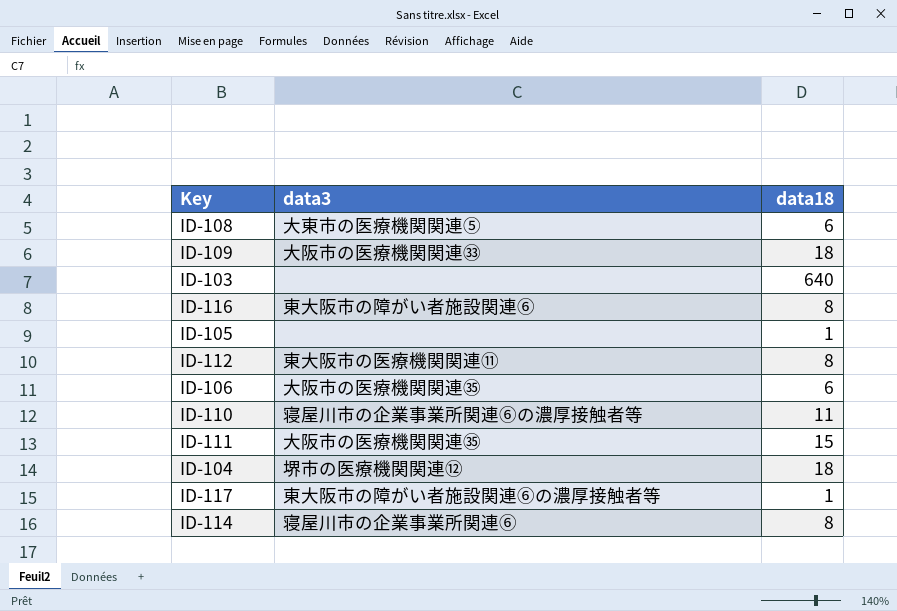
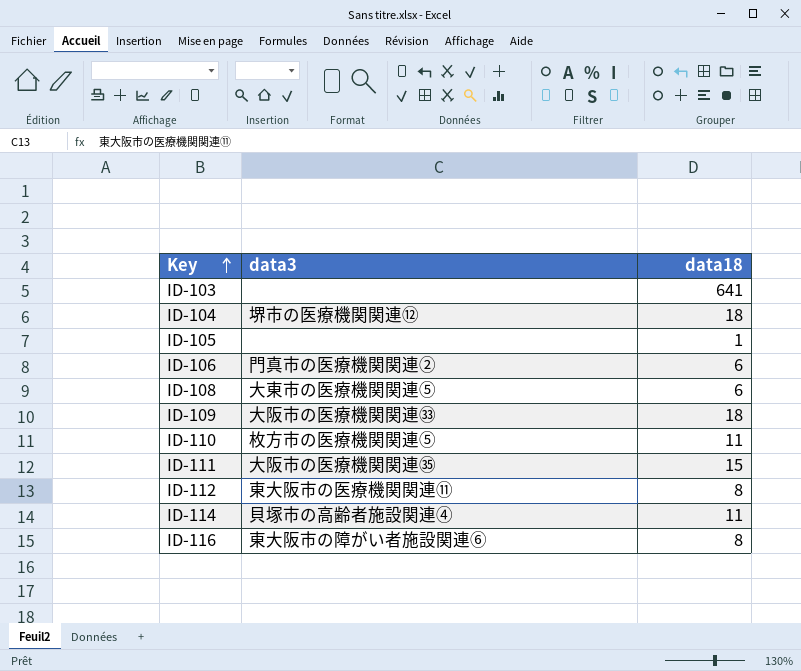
row order: none -> Key ascending
row ID-117: 東大阪市の障がい者施設関連⑥の濃厚接触者等 | 1 -> none
ID-103 | data18: 640 -> 641
ID-106 | data3: 大阪市の医療機関関連㉟ -> 門真市の医療機関関連②
ID-110 | data3: 寝屋川市の企業事業所関連⑥の濃厚接触者等 -> 枚方市の医療機関関連⑤
ID-114 | data3: 寝屋川市の企業事業所関連⑥ -> 貝塚市の高齢者施設関連④
ID-114 | data18: 8 -> 11

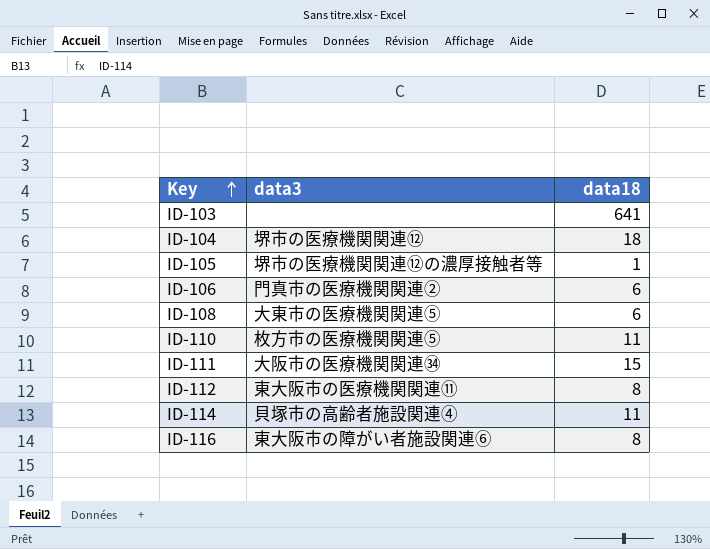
row ID-109: 大阪市の医療機関関連㉝ | 18 -> none
ID-105 | data3: none -> 堺市の医療機関関連⑫の濃厚接触者等
ID-111 | data3: 大阪市の医療機関関連㉟ -> 大阪市の医療機関関連㉞

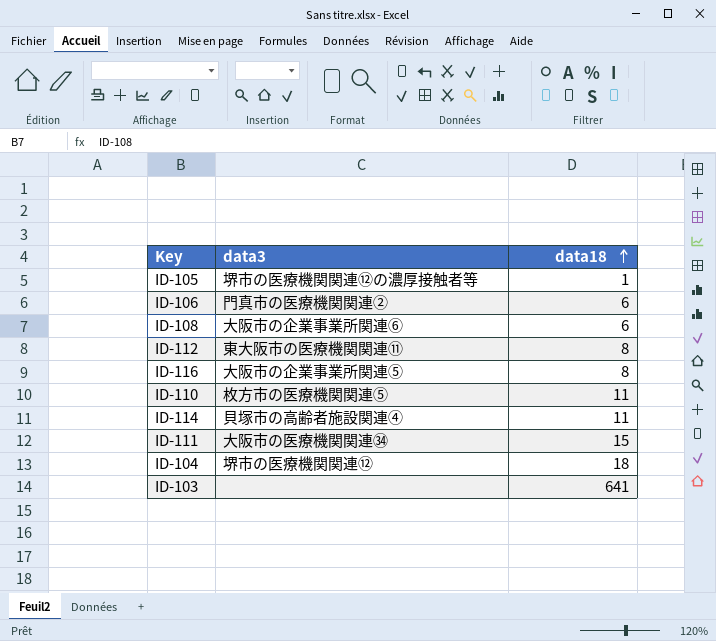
row order: Key ascending -> data18 ascending
ID-108 | data3: 大東市の医療機関関連⑤ -> 大阪市の企業事業所関連⑥
ID-116 | data3: 東大阪市の障がい者施設関連⑥ -> 大阪市の企業事業所関連⑤

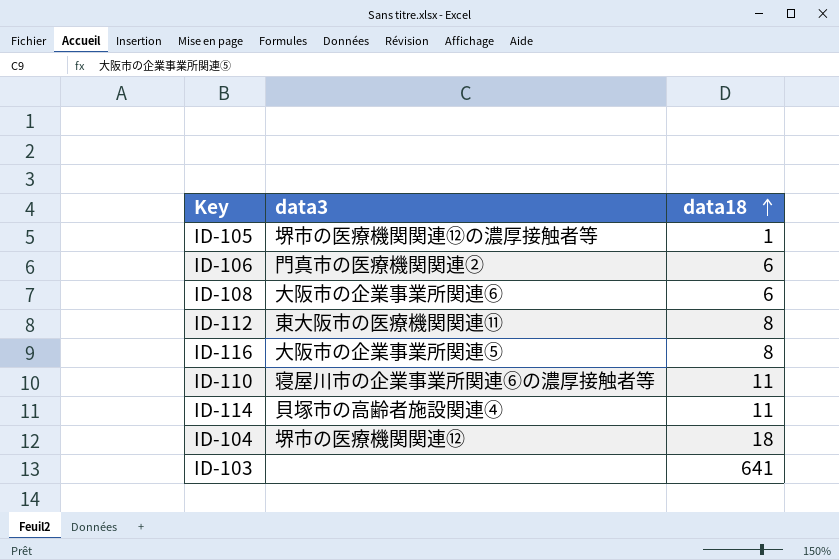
row ID-111: 大阪市の医療機関関連㉞ | 15 -> none
ID-110 | data3: 枚方市の医療機関関連⑤ -> 寝屋川市の企業事業所関連⑥の濃厚接触者等

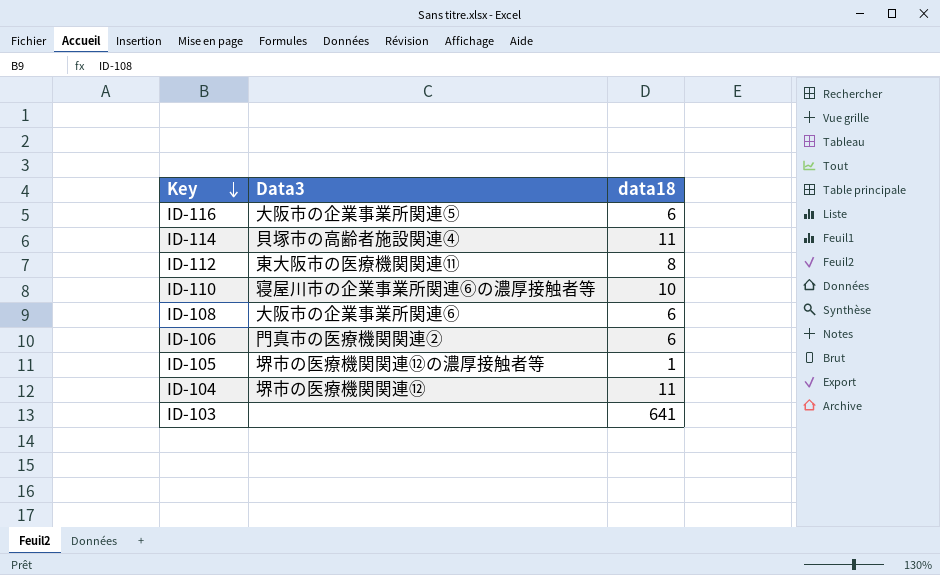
row order: data18 ascending -> Key descending
column name: data3 -> Data3
ID-116 | data18: 8 -> 6
ID-110 | data18: 11 -> 10
ID-104 | data18: 18 -> 11

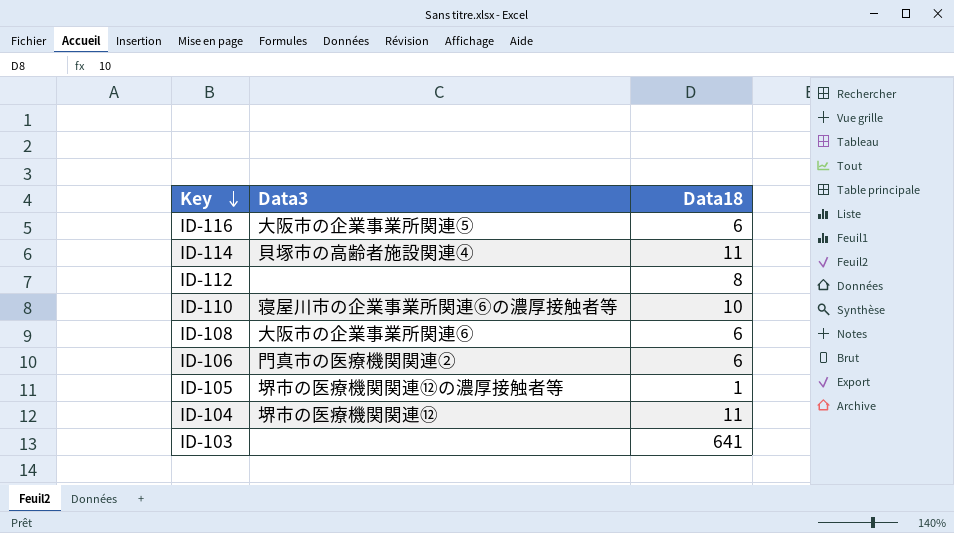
column name: data18 -> Data18
ID-112 | Data3: 東大阪市の医療機関関連⑪ -> none

